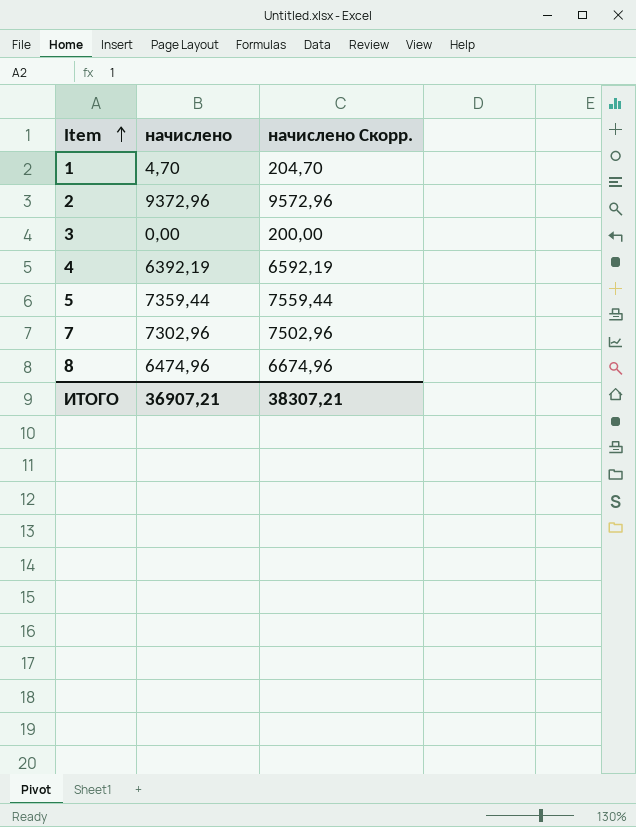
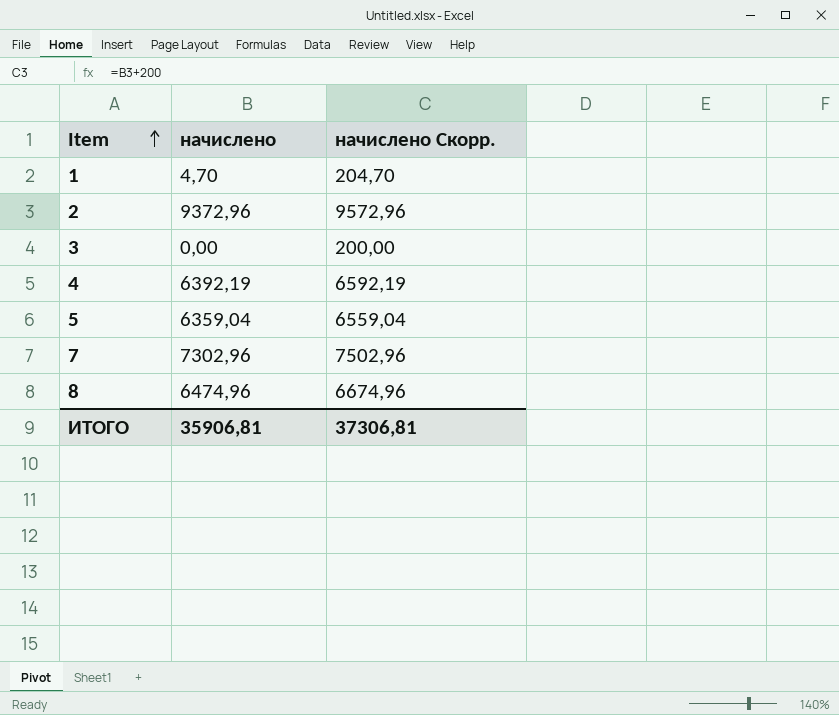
5 | начислено: 7359,44 -> 6359,04
5 | начислено Скорр.: 7559,44 -> 6559,04
ИТОГО | начислено: 36907,21 -> 35906,81
ИТОГО | начислено Скорр.: 38307,21 -> 37306,81

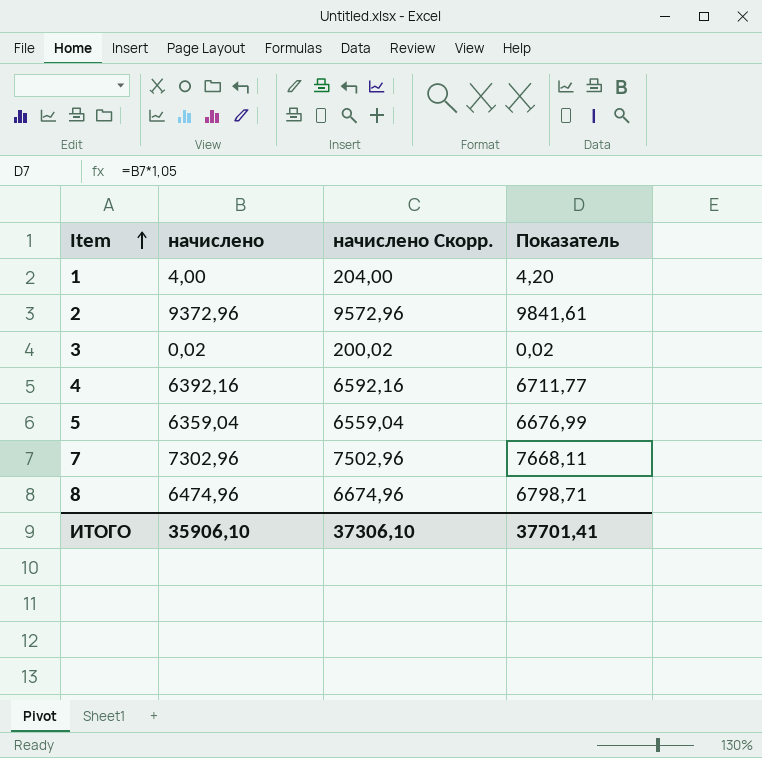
column Показатель | formula: none -> [начислено] * 1,05
1 | начислено: 4,70 -> 4,00
1 | начислено Скорр.: 204,70 -> 204,00
3 | начислено: 0,00 -> 0,02
3 | начислено Скорр.: 200,00 -> 200,02
4 | начислено: 6392,19 -> 6392,16
4 | начислено Скорр.: 6592,19 -> 6592,16
ИТОГО | начислено: 35906,81 -> 35906,10
ИТОГО | начислено Скорр.: 37306,81 -> 37306,10

